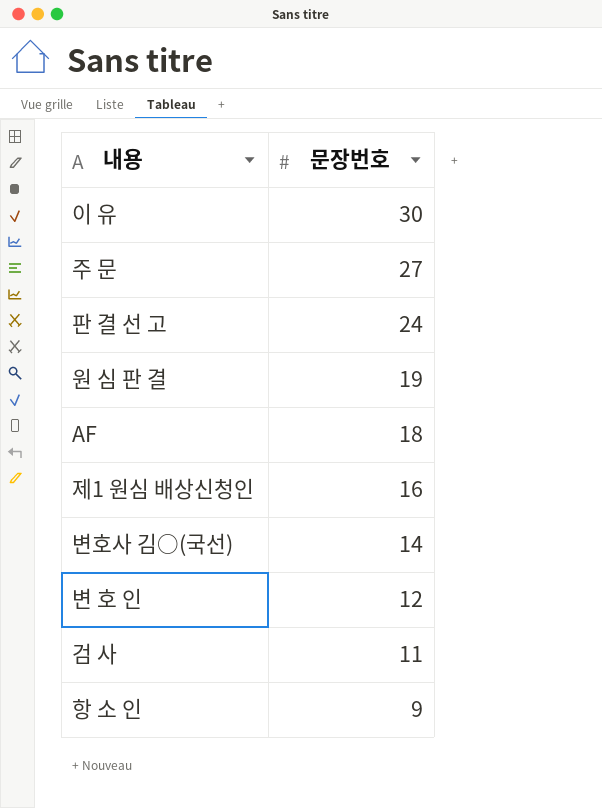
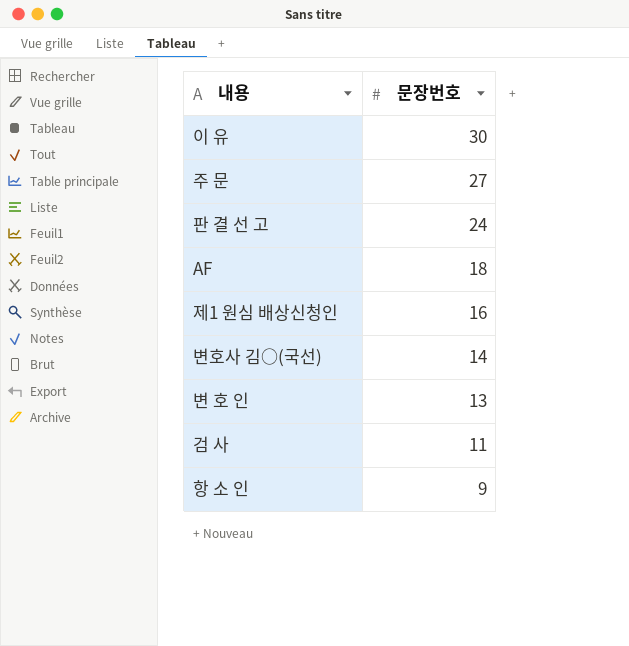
row 원 심 판 결: 19 -> none
변 호 인 | 문장번호: 12 -> 13

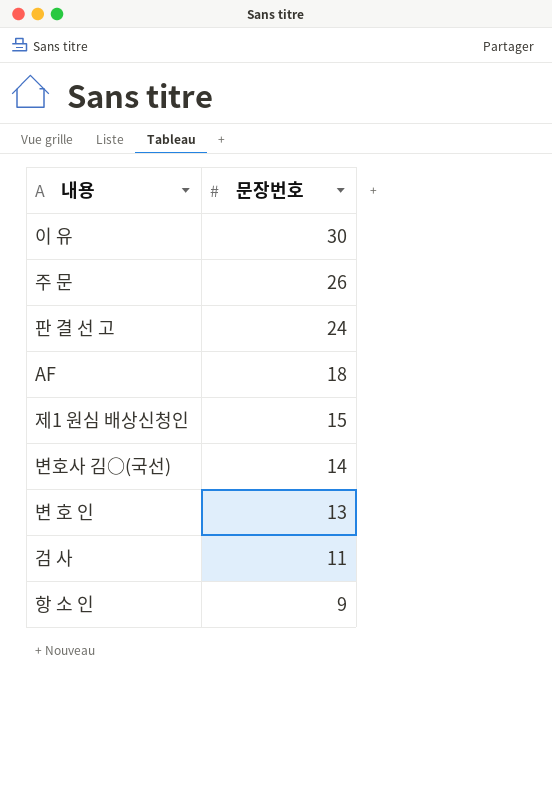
주 문 | 문장번호: 27 -> 26
제1 원심 배상신청인 | 문장번호: 16 -> 15

